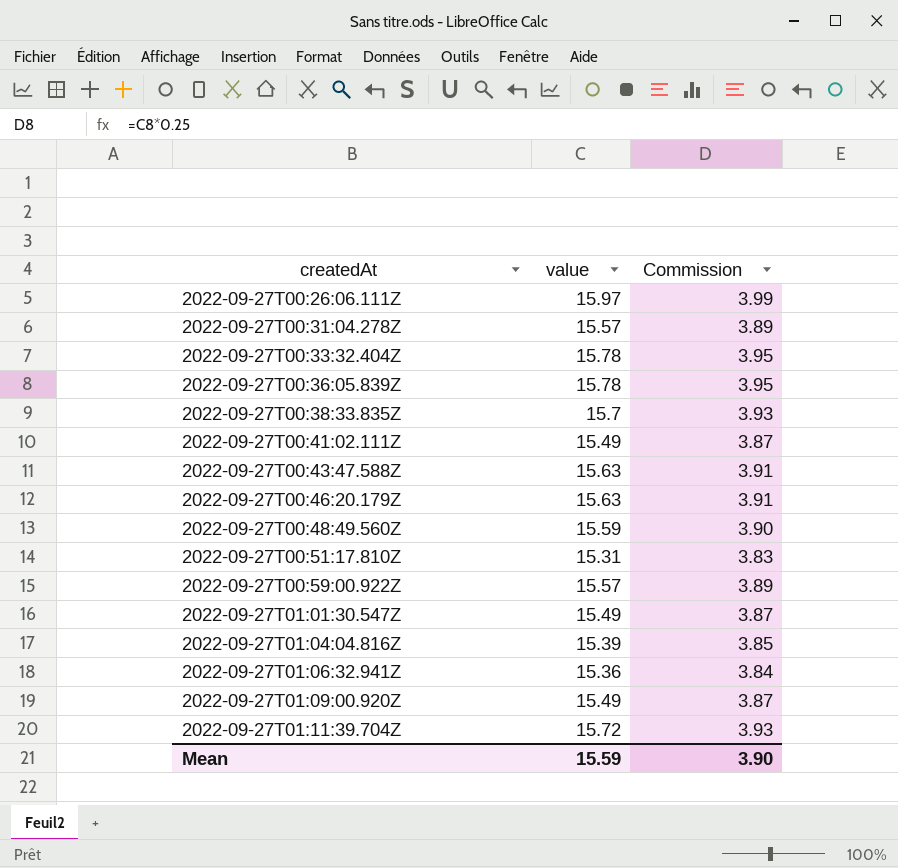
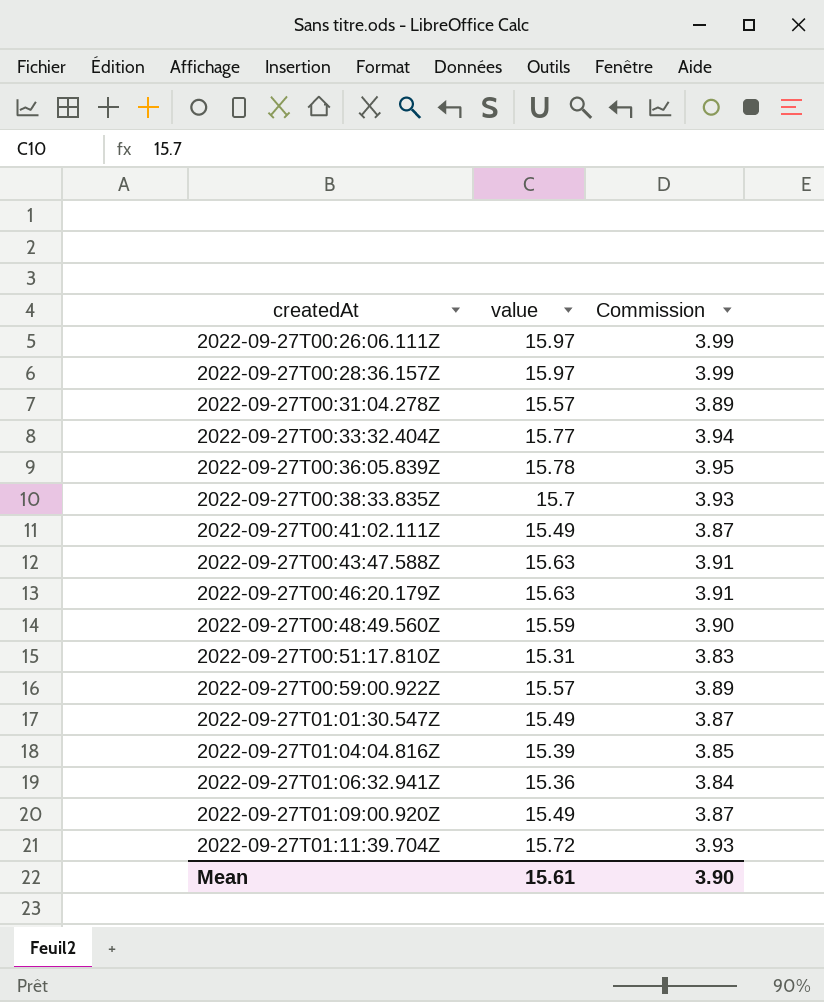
row 2022-09-27T00:28:36.157Z: none -> 15.97 | 3.99
2022-09-27T00:33:32.404Z | value: 15.78 -> 15.77
2022-09-27T00:33:32.404Z | Commission: 3.95 -> 3.94
Mean | value: 15.59 -> 15.61

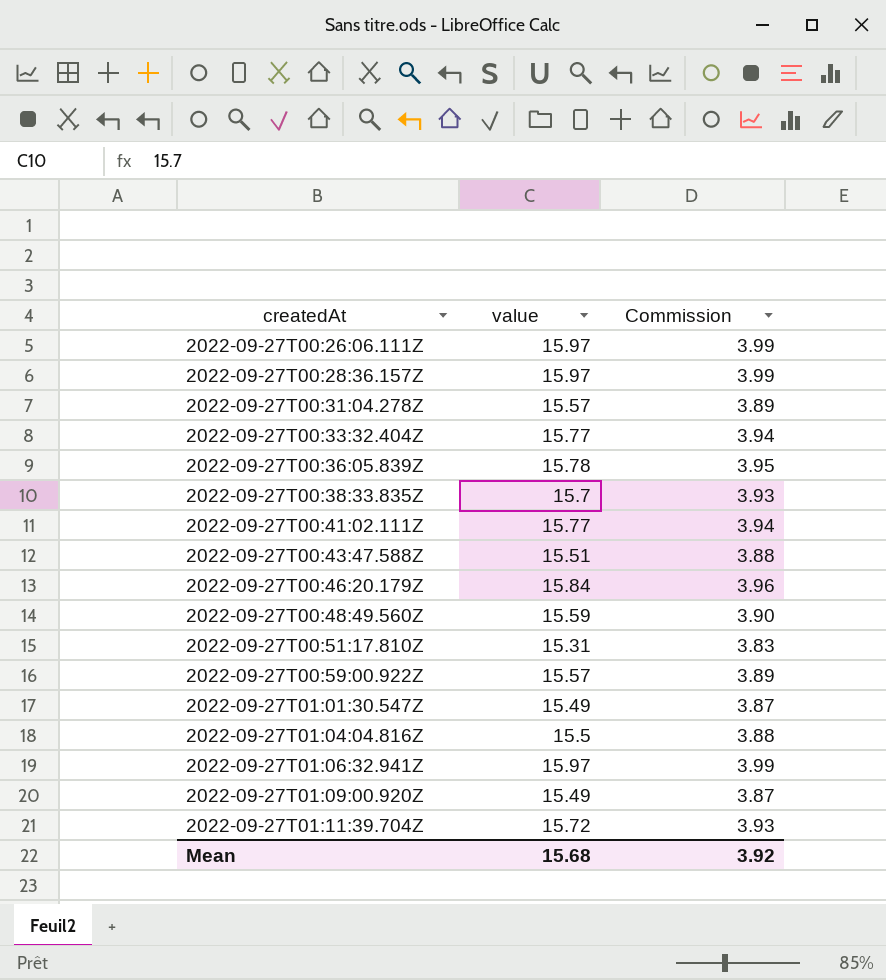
2022-09-27T00:41:02.111Z | value: 15.49 -> 15.77
2022-09-27T00:41:02.111Z | Commission: 3.87 -> 3.94
2022-09-27T00:43:47.588Z | value: 15.63 -> 15.51
2022-09-27T00:43:47.588Z | Commission: 3.91 -> 3.88
2022-09-27T00:46:20.179Z | value: 15.63 -> 15.84
2022-09-27T00:46:20.179Z | Commission: 3.91 -> 3.96
2022-09-27T01:04:04.816Z | value: 15.39 -> 15.5
2022-09-27T01:04:04.816Z | Commission: 3.85 -> 3.88
2022-09-27T01:06:32.941Z | value: 15.36 -> 15.97
2022-09-27T01:06:32.941Z | Commission: 3.84 -> 3.99
Mean | value: 15.61 -> 15.68
Mean | Commission: 3.90 -> 3.92

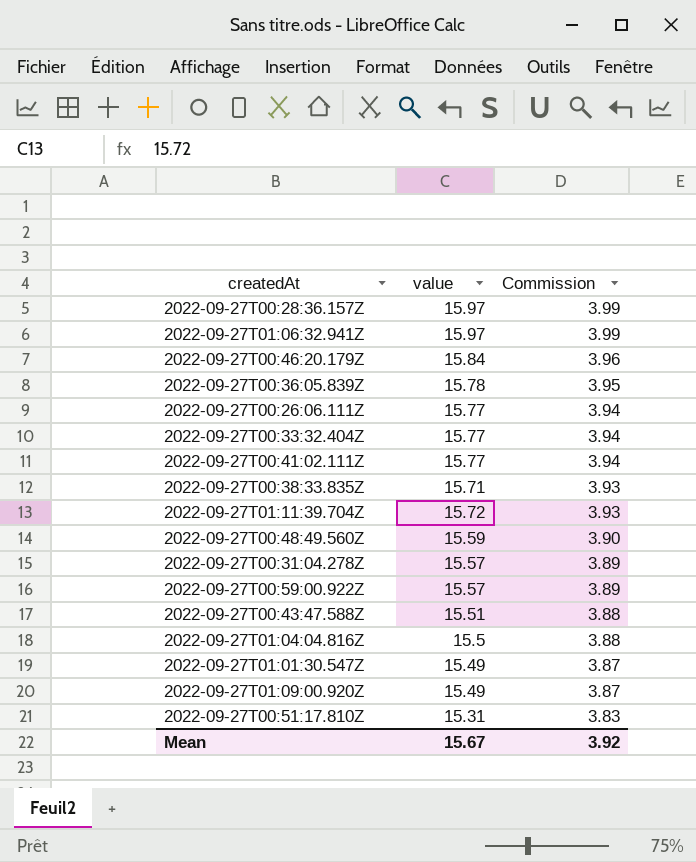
row order: createdAt ascending -> Commission descending
2022-09-27T00:26:06.111Z | value: 15.97 -> 15.77
2022-09-27T00:26:06.111Z | Commission: 3.99 -> 3.94
2022-09-27T00:38:33.835Z | value: 15.7 -> 15.71
Mean | value: 15.68 -> 15.67

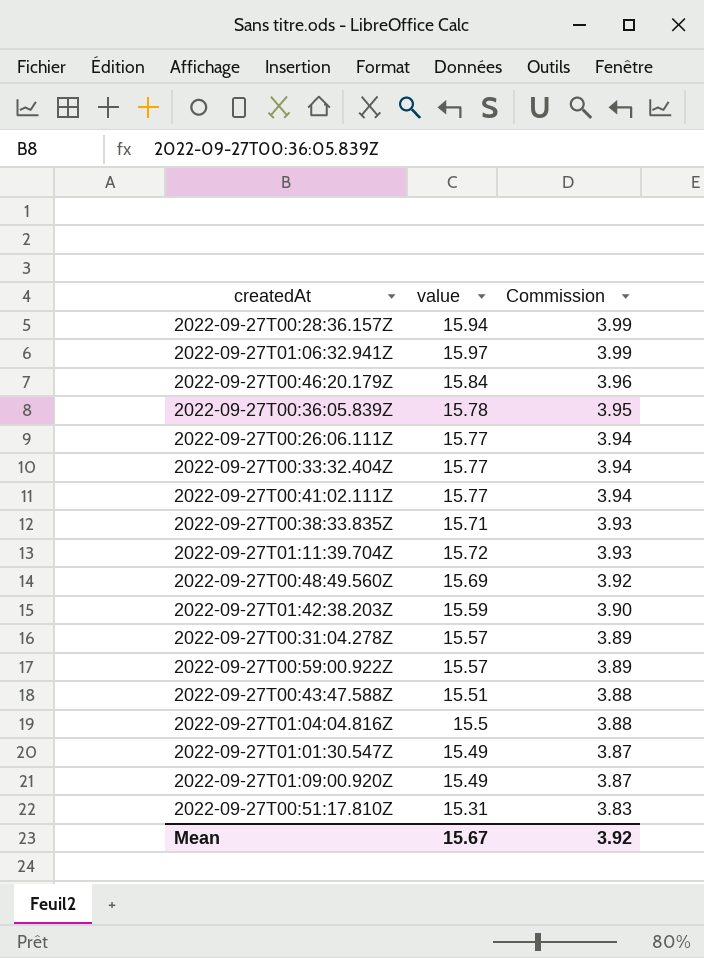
2022-09-27T00:28:36.157Z | value: 15.97 -> 15.94
2022-09-27T00:48:49.560Z | value: 15.59 -> 15.69
2022-09-27T00:48:49.560Z | Commission: 3.90 -> 3.92
row 2022-09-27T01:42:38.203Z: none -> 15.59 | 3.90

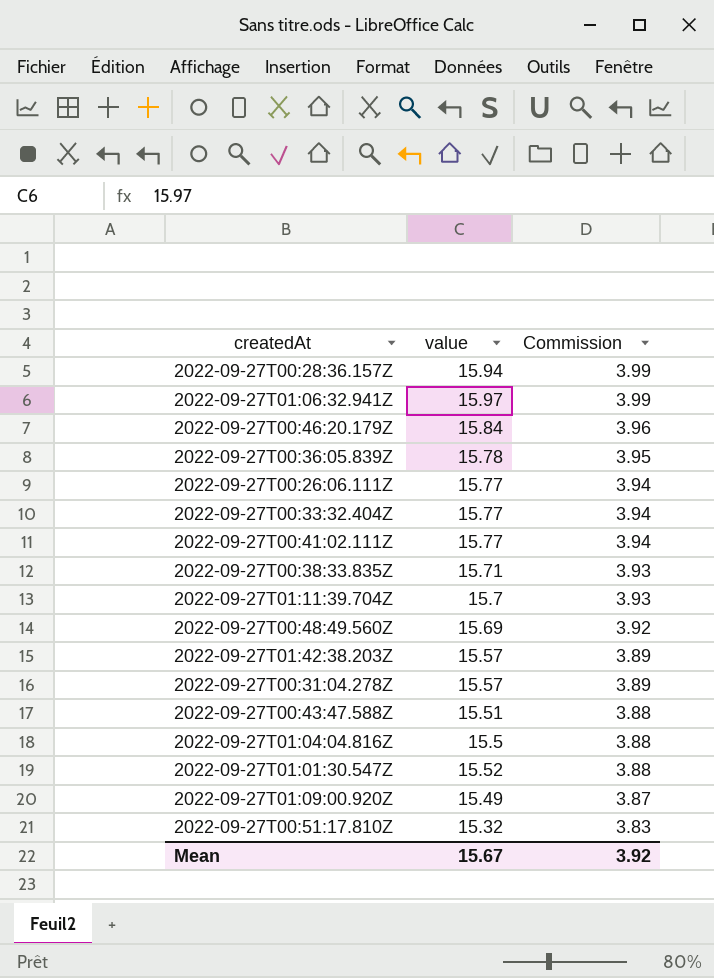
row 2022-09-27T00:59:00.922Z: 15.57 | 3.89 -> none
2022-09-27T01:11:39.704Z | value: 15.72 -> 15.7
2022-09-27T01:42:38.203Z | value: 15.59 -> 15.57
2022-09-27T01:42:38.203Z | Commission: 3.90 -> 3.89
2022-09-27T01:01:30.547Z | value: 15.49 -> 15.52
2022-09-27T01:01:30.547Z | Commission: 3.87 -> 3.88
2022-09-27T00:51:17.810Z | value: 15.31 -> 15.32

